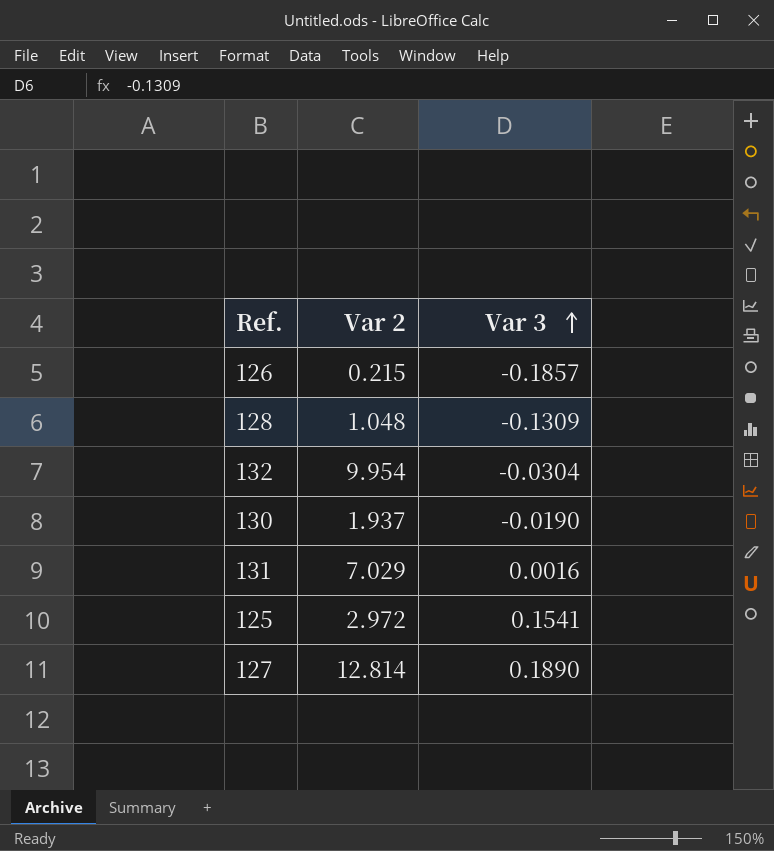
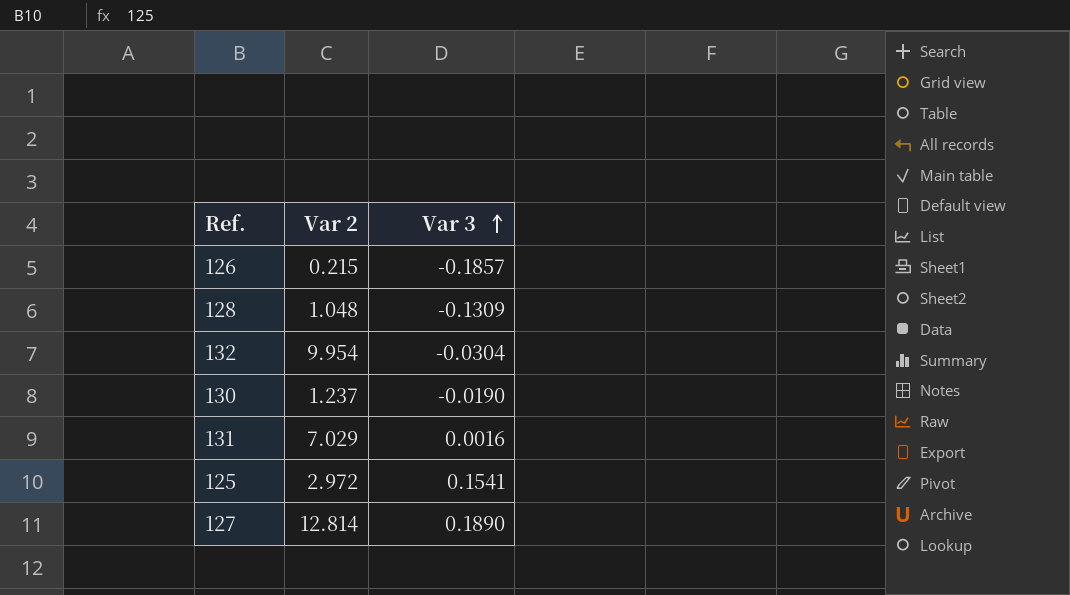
130 | Var 2: 1.937 -> 1.237

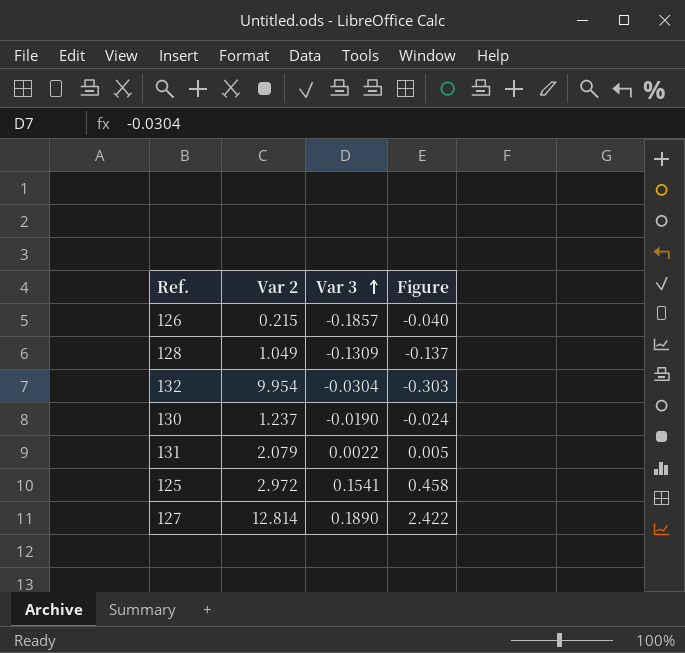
column Figure | formula: none -> [Var 2] * [Var 3]
128 | Var 2: 1.048 -> 1.049
131 | Var 2: 7.029 -> 2.079
131 | Var 3: 0.0016 -> 0.0022

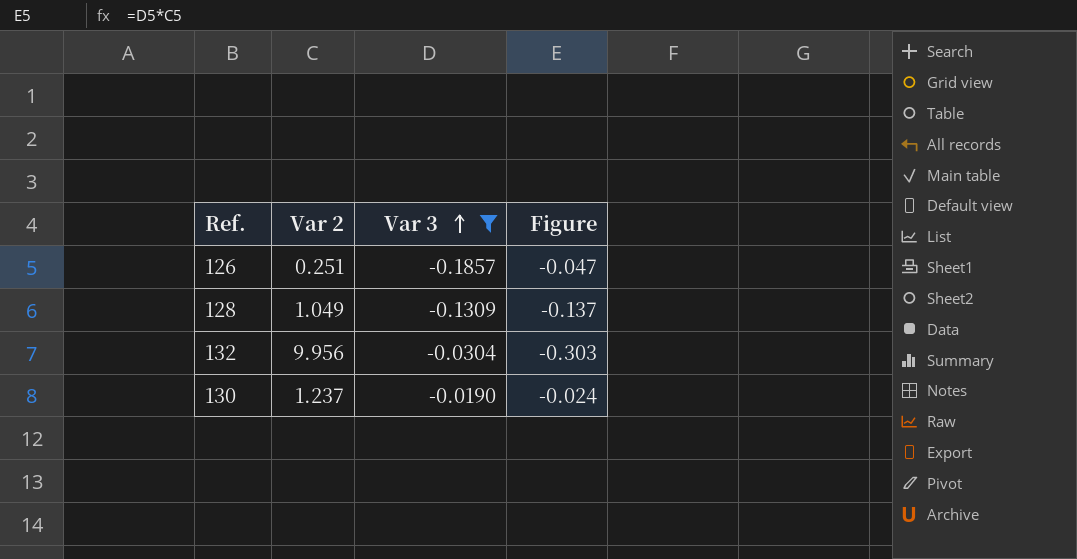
filter: none -> Var 3 <= -0.0190
126 | Var 2: 0.215 -> 0.251
126 | Figure: -0.040 -> -0.047
132 | Var 2: 9.954 -> 9.956

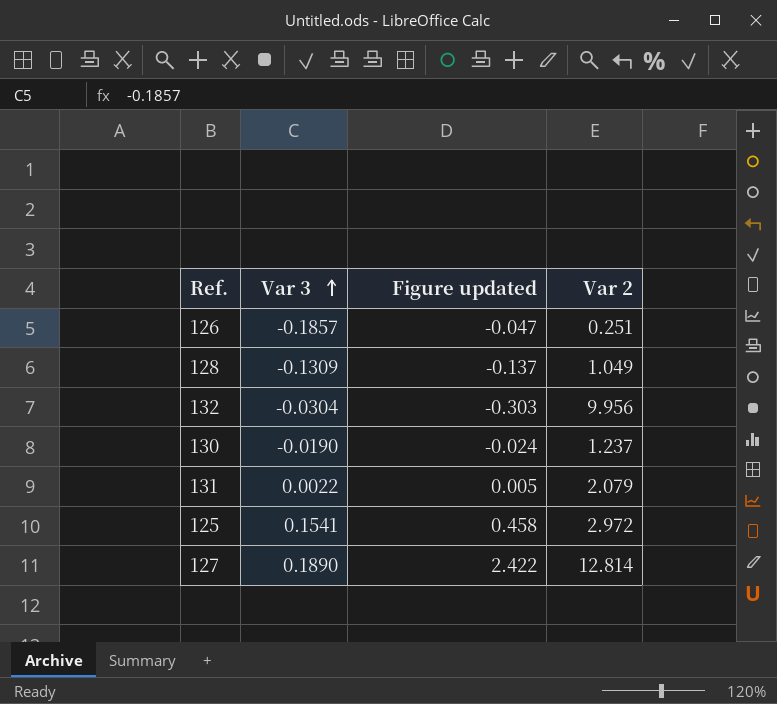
filter: Var 3 <= -0.0190 -> none
column name: Figure -> Figure updated
column Var 2 | position: 2 -> 4

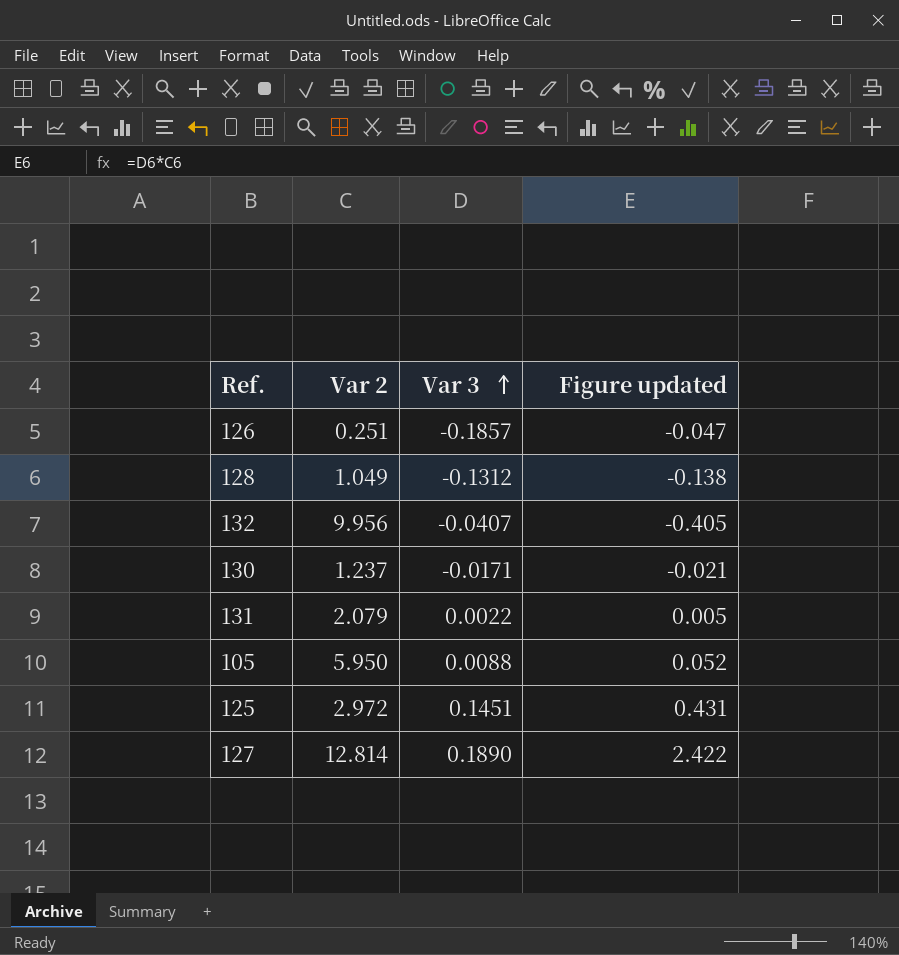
column Var 2 | position: 4 -> 2
128 | Var 3: -0.1309 -> -0.1312
128 | Figure updated: -0.137 -> -0.138
132 | Var 3: -0.0304 -> -0.0407
132 | Figure updated: -0.303 -> -0.405
130 | Var 3: -0.0190 -> -0.0171
130 | Figure updated: -0.024 -> -0.021
row 105: none -> 5.950 | 0.0088 | 0.052
125 | Var 3: 0.1541 -> 0.1451
125 | Figure updated: 0.458 -> 0.431

